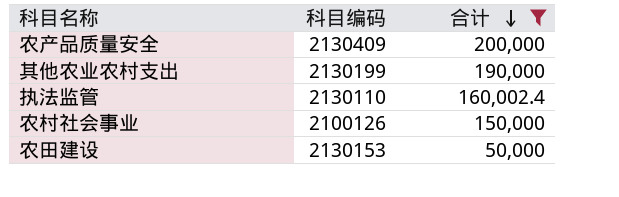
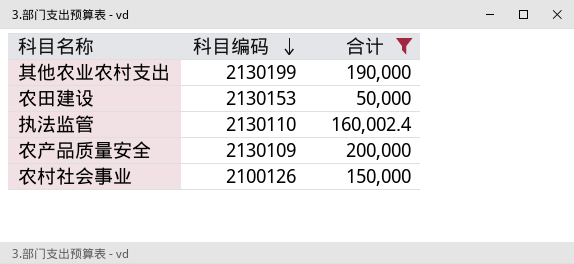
row order: 合计 descending -> 科目编码 descending
农产品质量安全 | 科目编码: 2130409 -> 2130109

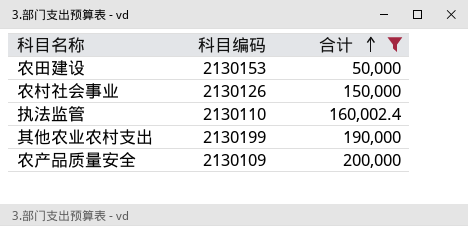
row order: 科目编码 descending -> 合计 ascending
农村社会事业 | 科目编码: 2100126 -> 2130126

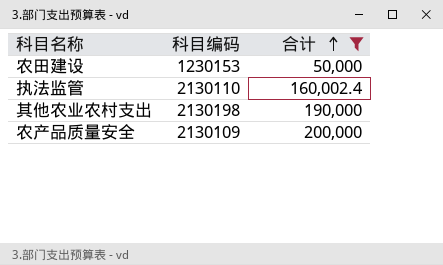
row 农村社会事业: 2130126 | 150,000 -> none
农田建设 | 科目编码: 2130153 -> 1230153
其他农业农村支出 | 科目编码: 2130199 -> 2130198

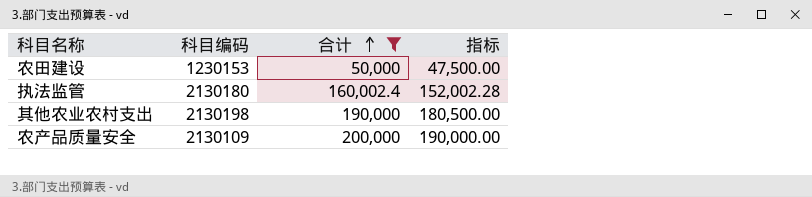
column 指标 | formula: none -> [合计] * 0.95
执法监管 | 科目编码: 2130110 -> 2130180

